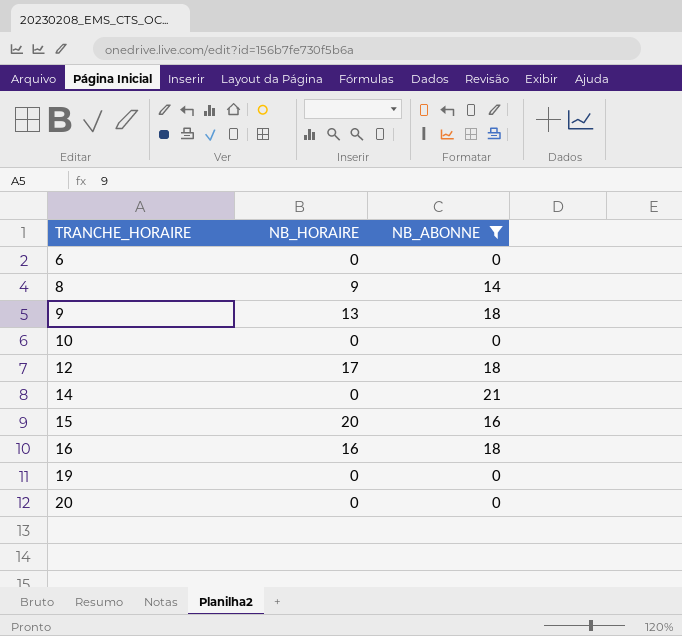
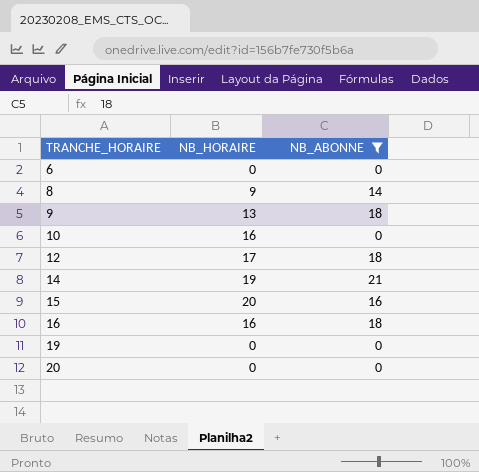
10 | NB_HORAIRE: 0 -> 16
14 | NB_HORAIRE: 0 -> 19

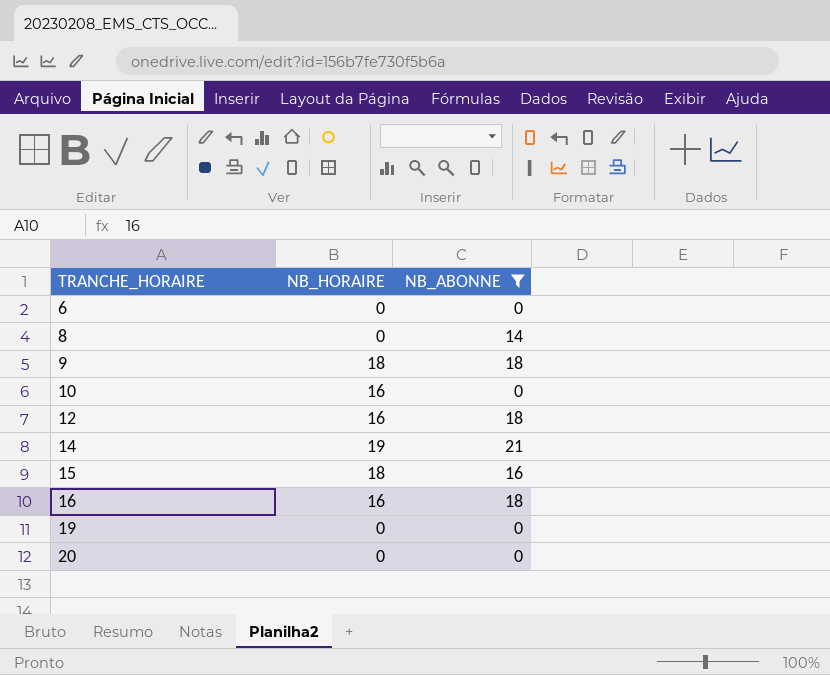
8 | NB_HORAIRE: 9 -> 0
9 | NB_HORAIRE: 13 -> 18
12 | NB_HORAIRE: 17 -> 16
15 | NB_HORAIRE: 20 -> 18

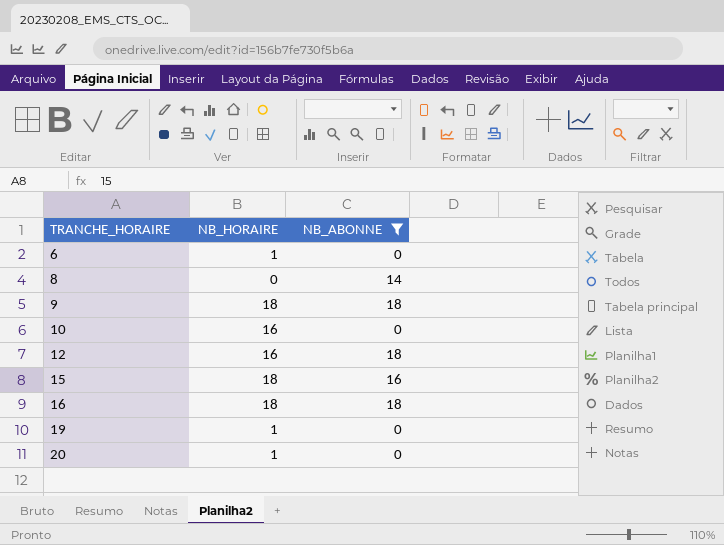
row 14: 19 | 21 -> none
6 | NB_HORAIRE: 0 -> 1
16 | NB_HORAIRE: 16 -> 18
19 | NB_HORAIRE: 0 -> 1
20 | NB_HORAIRE: 0 -> 1

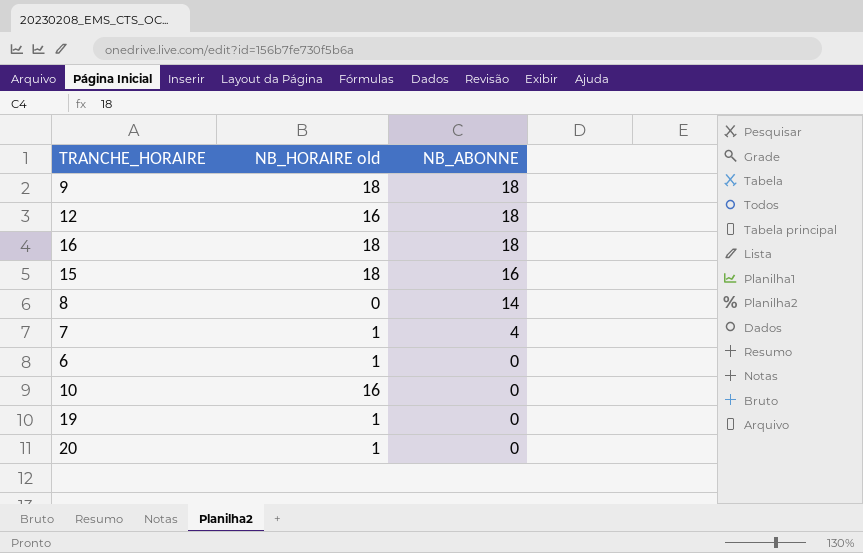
filter: NB_ABONNE != 4 -> none
row order: TRANCHE_HORAIRE ascending -> NB_ABONNE descending
column name: NB_HORAIRE -> NB_HORAIRE old

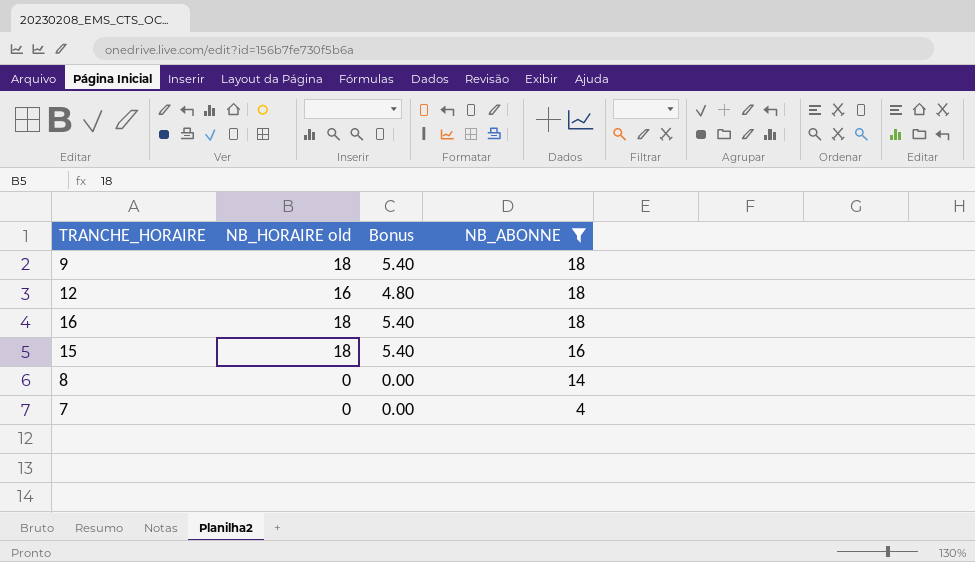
filter: none -> NB_ABONNE != 0
column Bonus | formula: none -> [NB_HORAIRE old] * 0.3
7 | NB_HORAIRE old: 1 -> 0

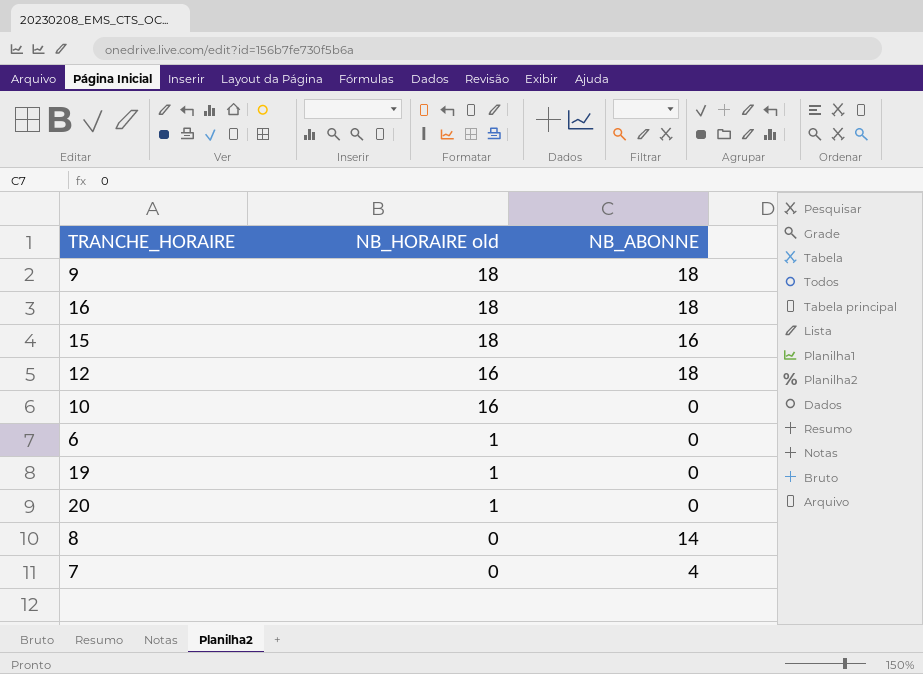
filter: NB_ABONNE != 0 -> none
row order: NB_ABONNE descending -> NB_HORAIRE old descending
column Bonus | formula: [NB_HORAIRE old] * 0.3 -> none

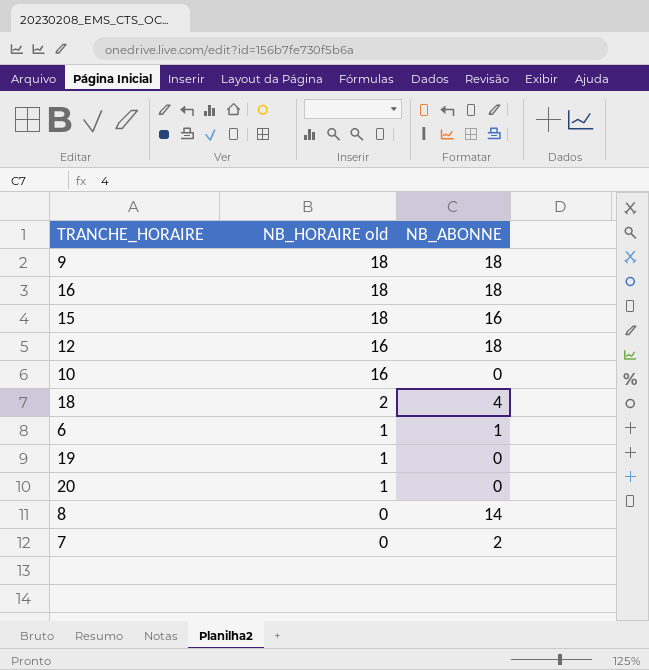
row 18: none -> 2 | 4
6 | NB_ABONNE: 0 -> 1
7 | NB_ABONNE: 4 -> 2

